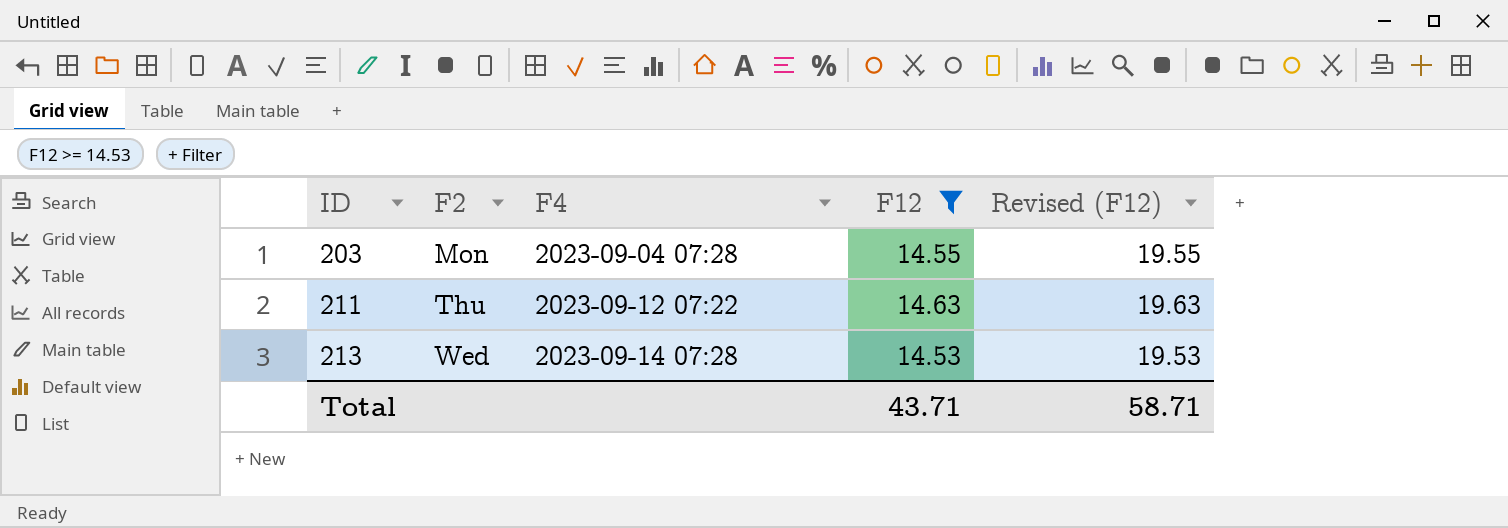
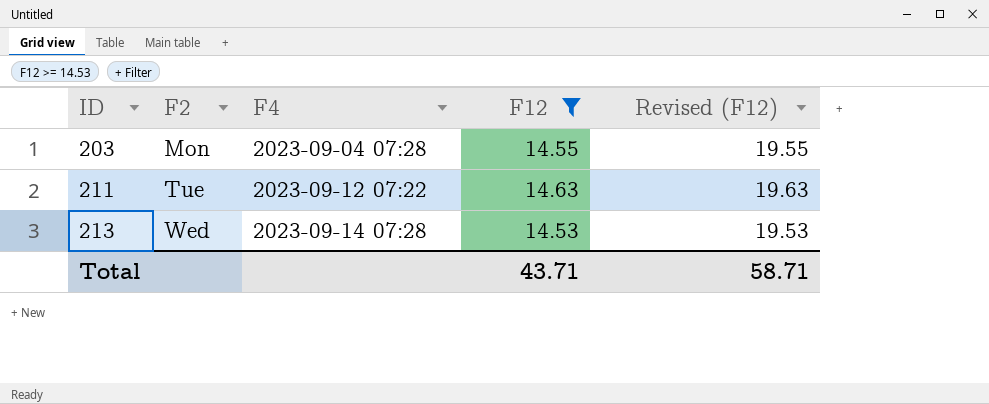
211 | F2: Thu -> Tue

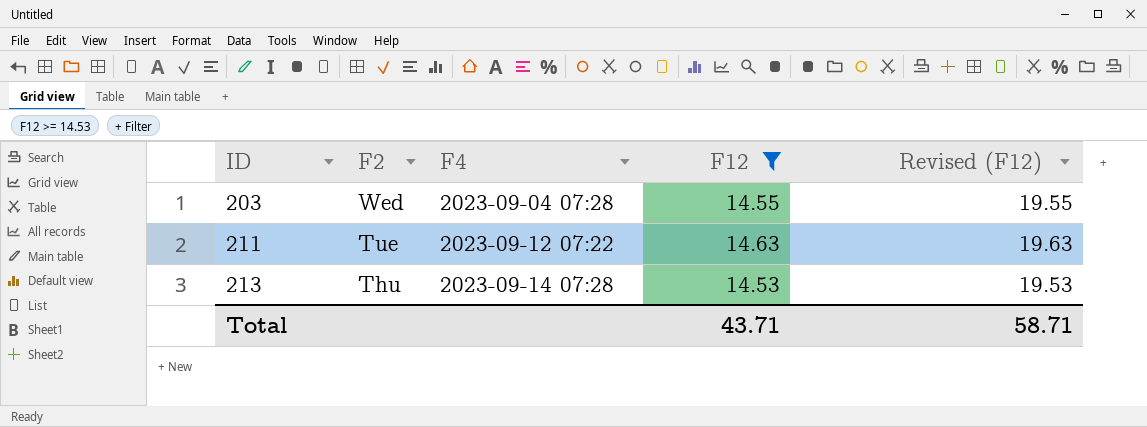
203 | F2: Mon -> Wed
213 | F2: Wed -> Thu

